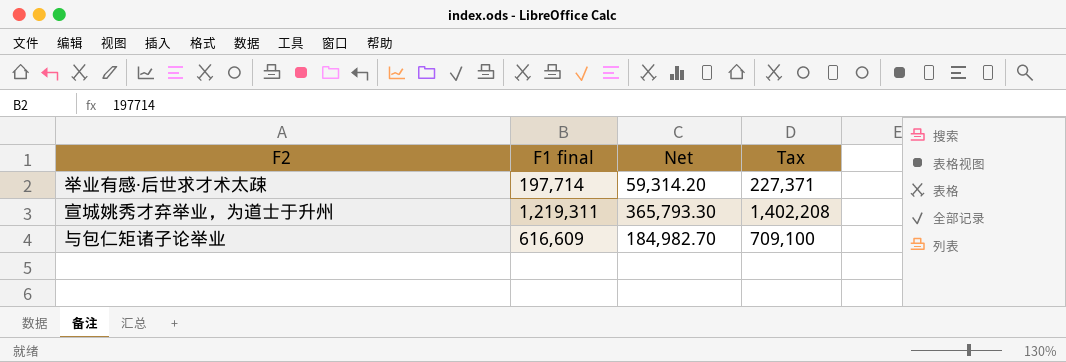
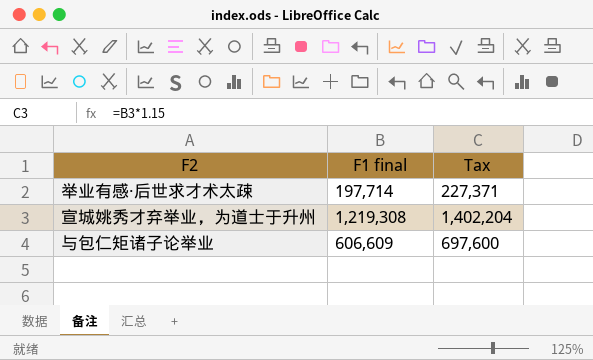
column Net | formula: [F1 final] * 0.3 -> none
宣城姚秀才弃举业，为道士于升州 | F1 final: 1,219,311 -> 1,219,308
宣城姚秀才弃举业，为道士于升州 | Tax: 1,402,208 -> 1,402,204
与包仁矩诸子论举业 | F1 final: 616,609 -> 606,609
与包仁矩诸子论举业 | Tax: 709,100 -> 697,600

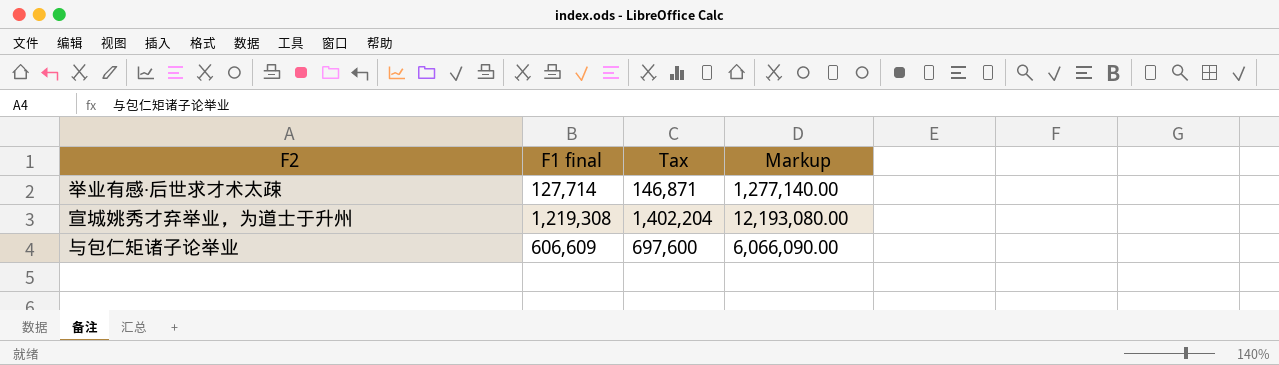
column Markup | formula: none -> [F1 final] * 10
举业有感·后世求才术太疎 | F1 final: 197,714 -> 127,714
举业有感·后世求才术太疎 | Tax: 227,371 -> 146,871

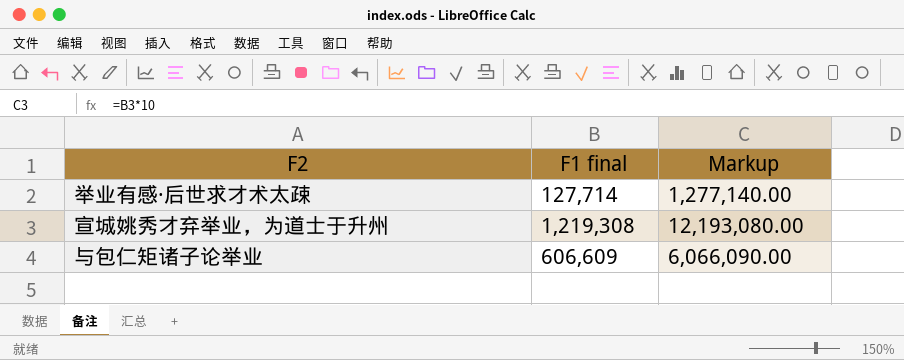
column Tax | formula: [F1 final] * 1.15 -> none

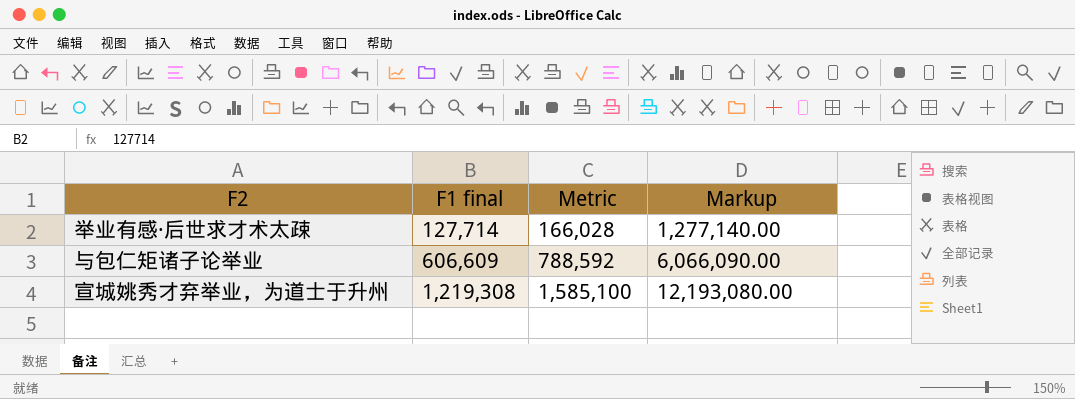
row order: none -> F1 final ascending
column Metric | formula: none -> [F1 final] * 1.3

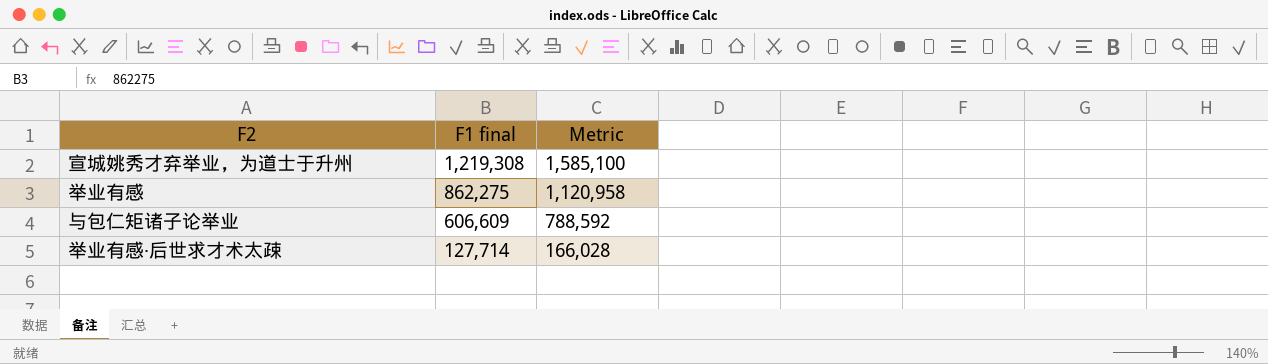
row order: F1 final ascending -> F1 final descending
column Markup | formula: [F1 final] * 10 -> none
row 举业有感: none -> 862,275 | 1,120,958

